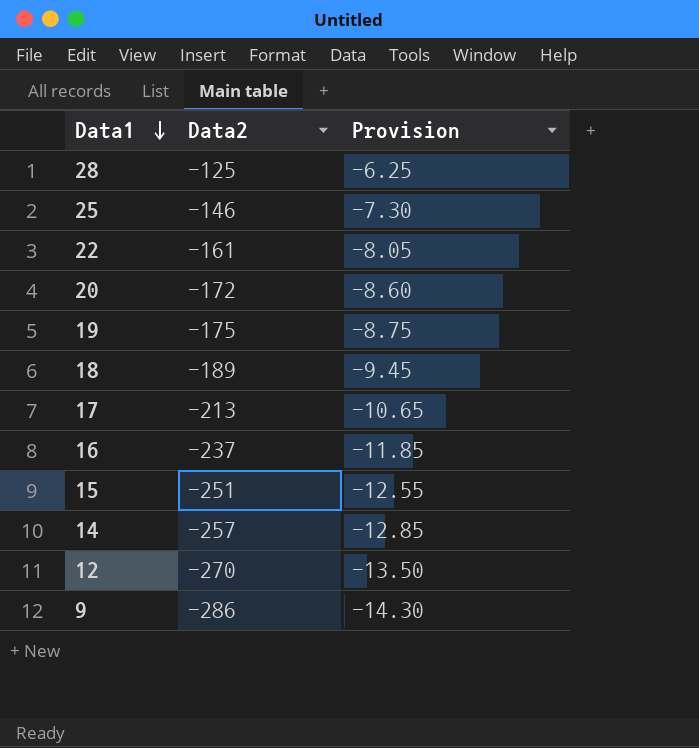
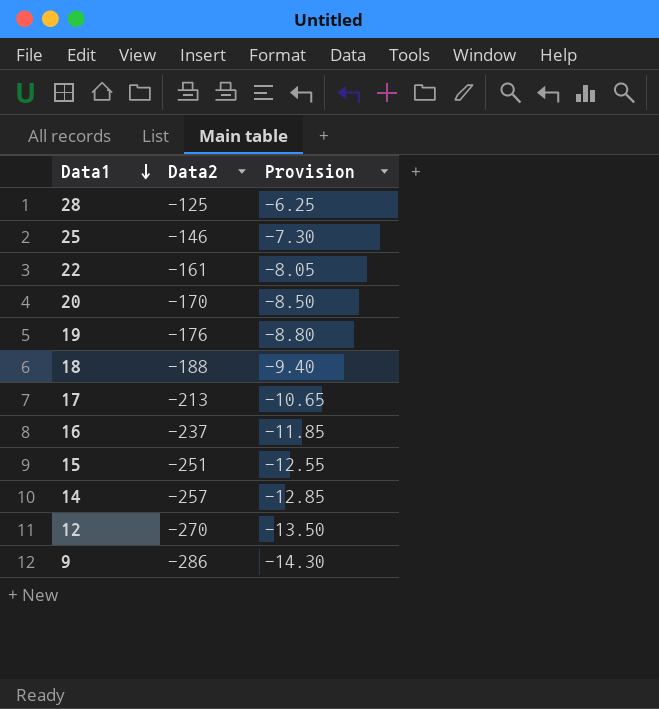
20 | Data2: -172 -> -170
20 | Provision: -8.60 -> -8.50
19 | Data2: -175 -> -176
19 | Provision: -8.75 -> -8.80
18 | Data2: -189 -> -188
18 | Provision: -9.45 -> -9.40

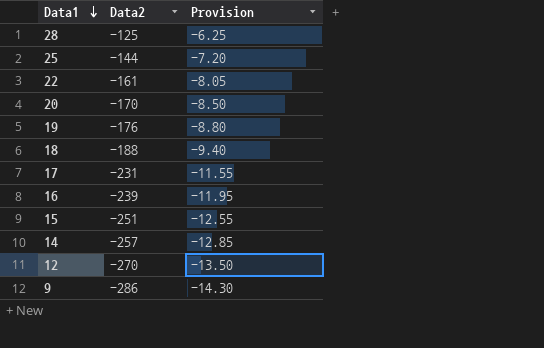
25 | Data2: -146 -> -144
25 | Provision: -7.30 -> -7.20
17 | Data2: -213 -> -231
17 | Provision: -10.65 -> -11.55
16 | Data2: -237 -> -239
16 | Provision: -11.85 -> -11.95

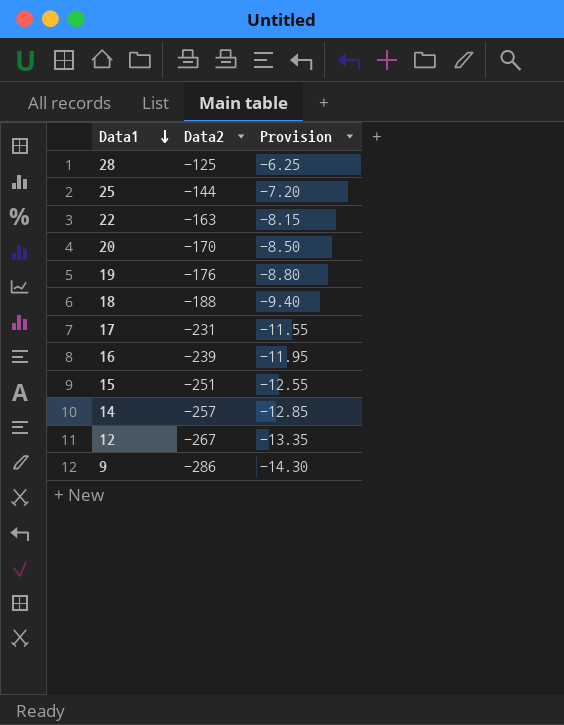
22 | Data2: -161 -> -163
22 | Provision: -8.05 -> -8.15
12 | Data2: -270 -> -267
12 | Provision: -13.50 -> -13.35

